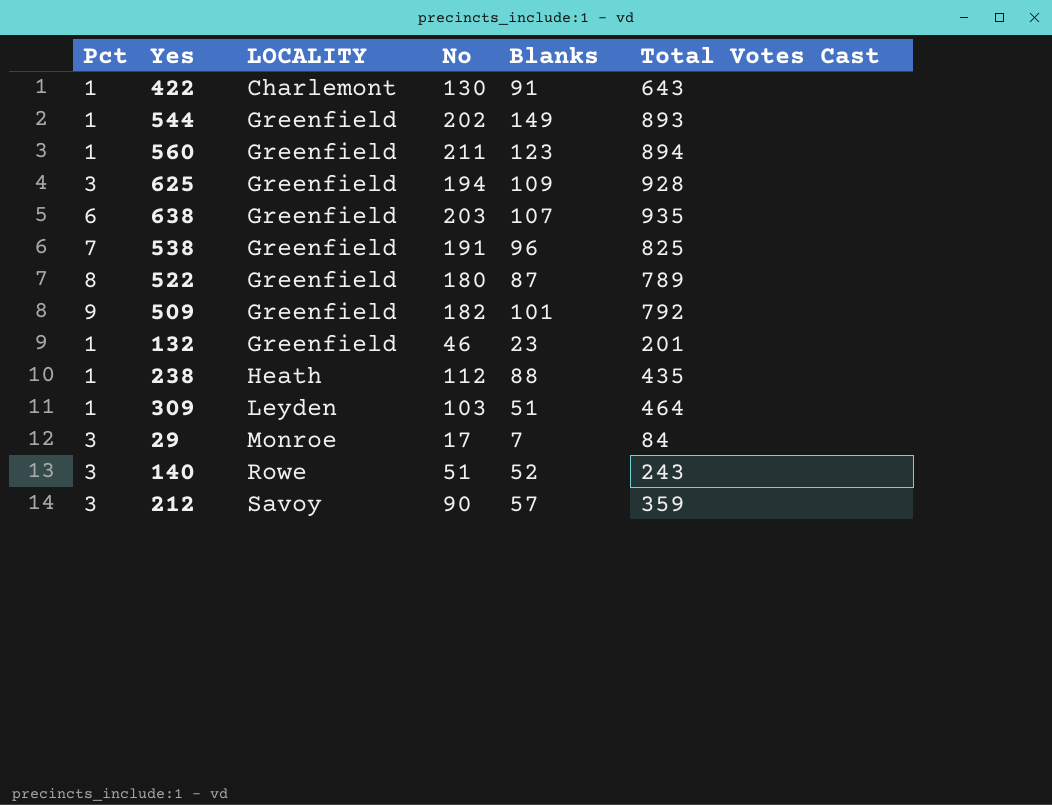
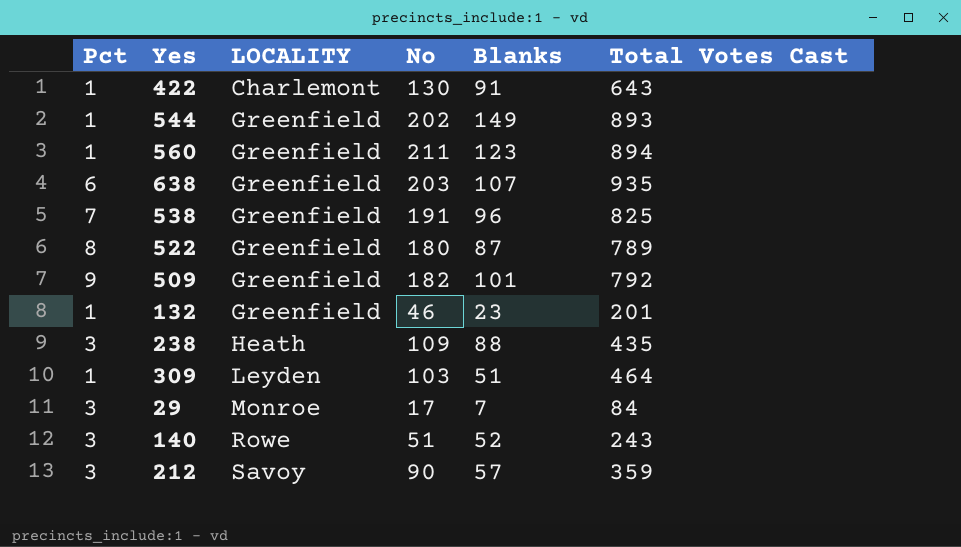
row 625: 3 | Greenfield | 194 | 109 | 928 -> none
238 | Pct: 1 -> 3
238 | No: 112 -> 109

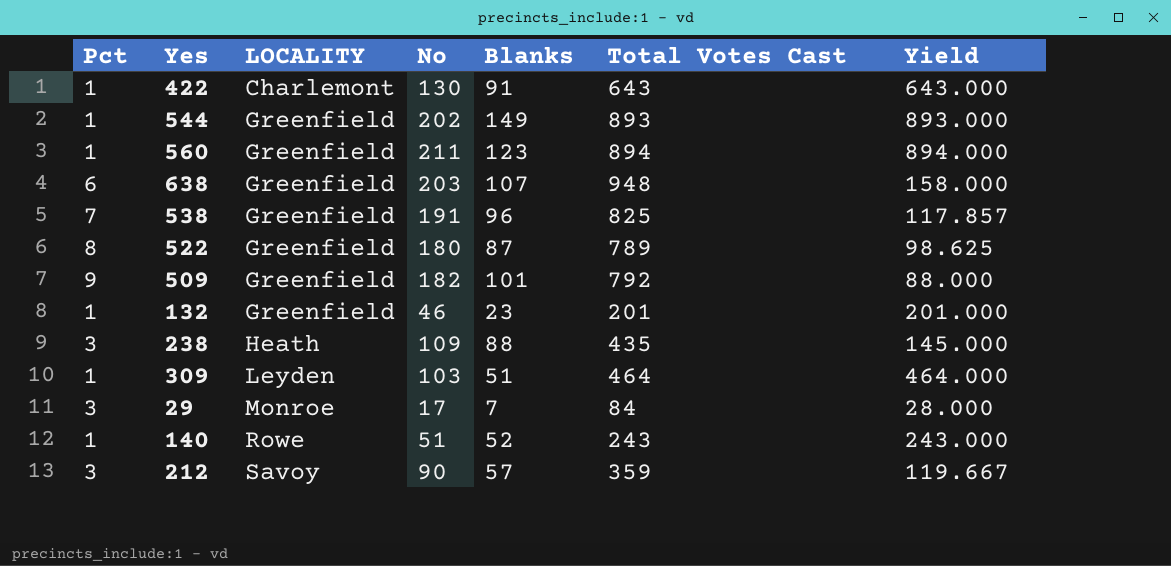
column Yield | formula: none -> [Total Votes Cast] / [Pct]
638 | Total Votes Cast: 935 -> 948
140 | Pct: 3 -> 1

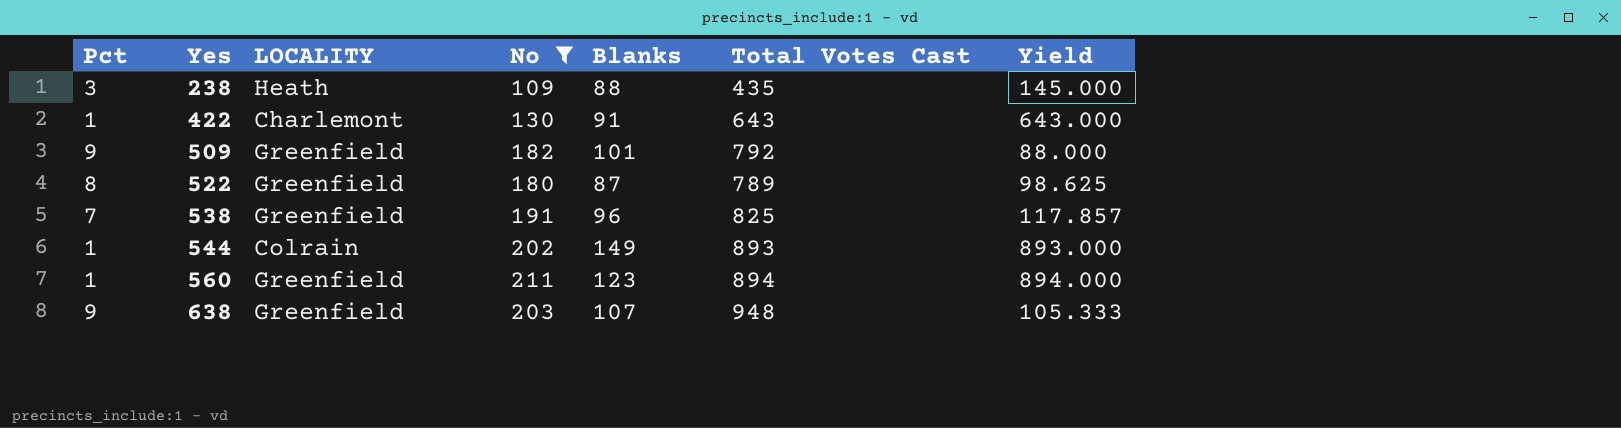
filter: none -> No >= 109
row order: LOCALITY ascending -> Yes ascending
544 | LOCALITY: Greenfield -> Colrain
638 | Pct: 6 -> 9
638 | Yield: 158.000 -> 105.333

